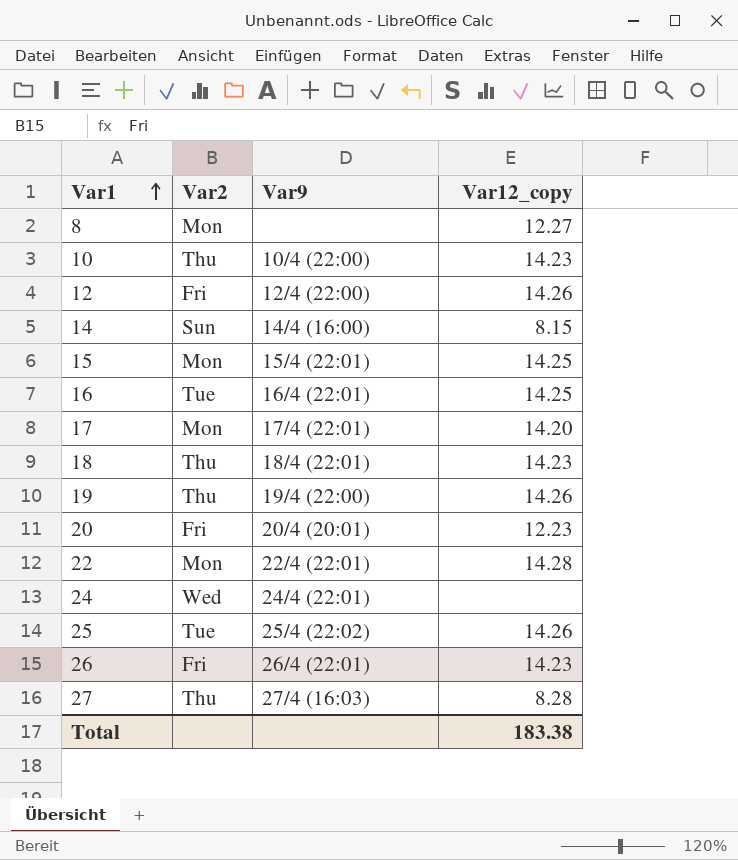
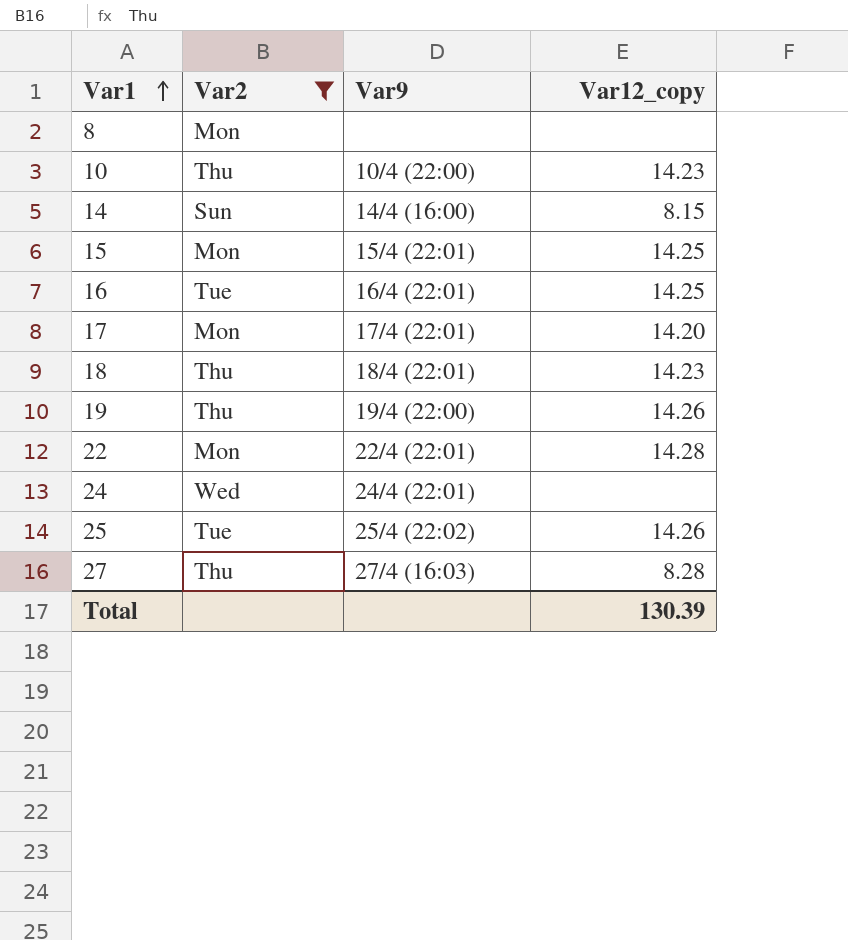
filter: none -> Var2 != Fri
8 | Var12_copy: 12.27 -> none
Total | Var12_copy: 183.38 -> 130.39

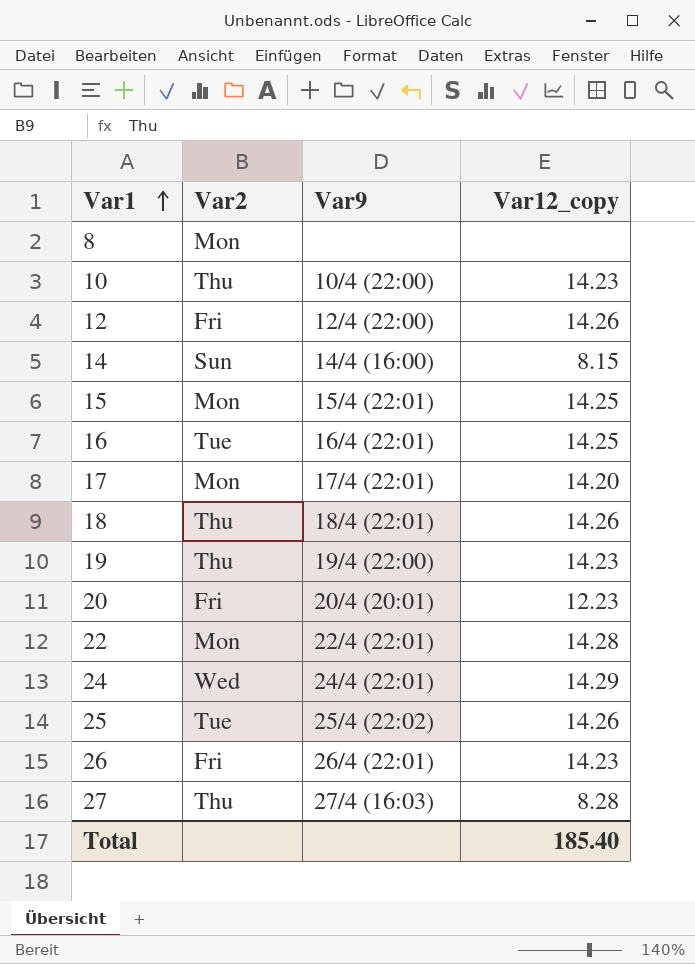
filter: Var2 != Fri -> none
18 | Var12_copy: 14.23 -> 14.26
19 | Var12_copy: 14.26 -> 14.23
24 | Var12_copy: none -> 14.29
Total | Var12_copy: 130.39 -> 185.40

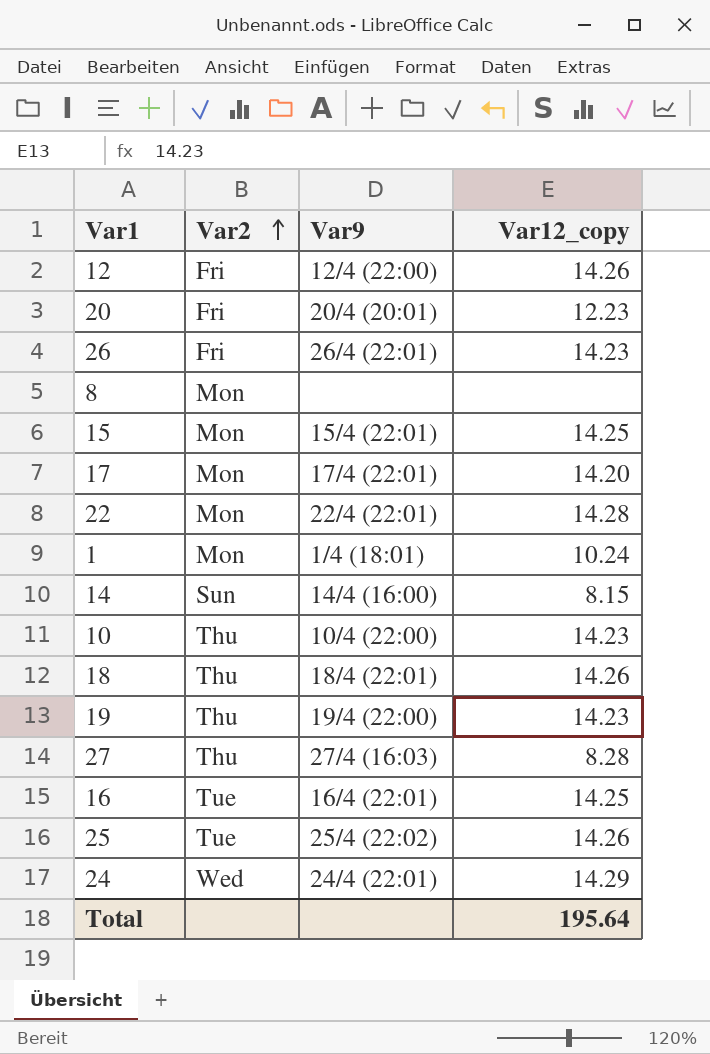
row order: Var1 ascending -> Var2 ascending
row 1: none -> Mon | 1/4 (18:01) | 10.24
Total | Var12_copy: 185.40 -> 195.64

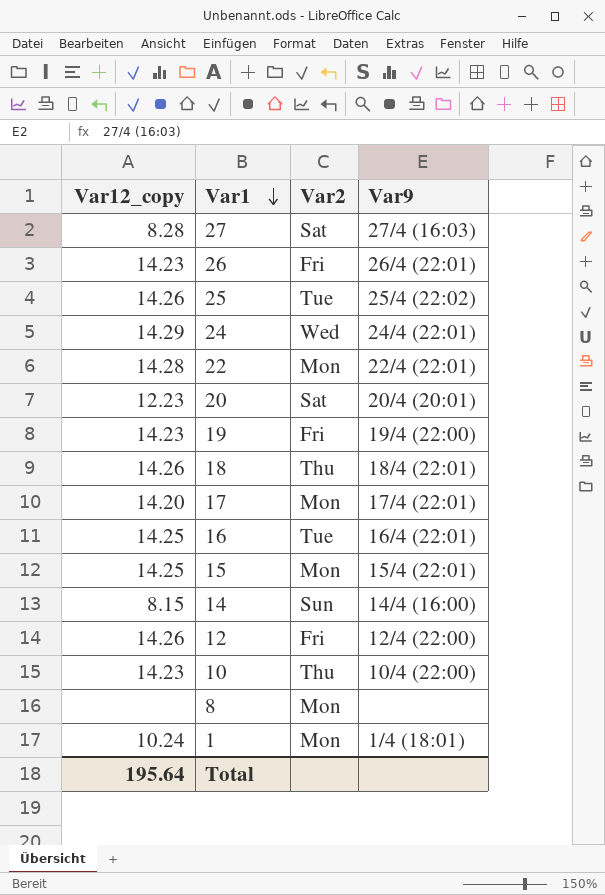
row order: Var2 ascending -> Var1 descending
column Var12_copy | position: 4 -> 1
27 | Var2: Thu -> Sat
20 | Var2: Fri -> Sat
19 | Var2: Thu -> Fri

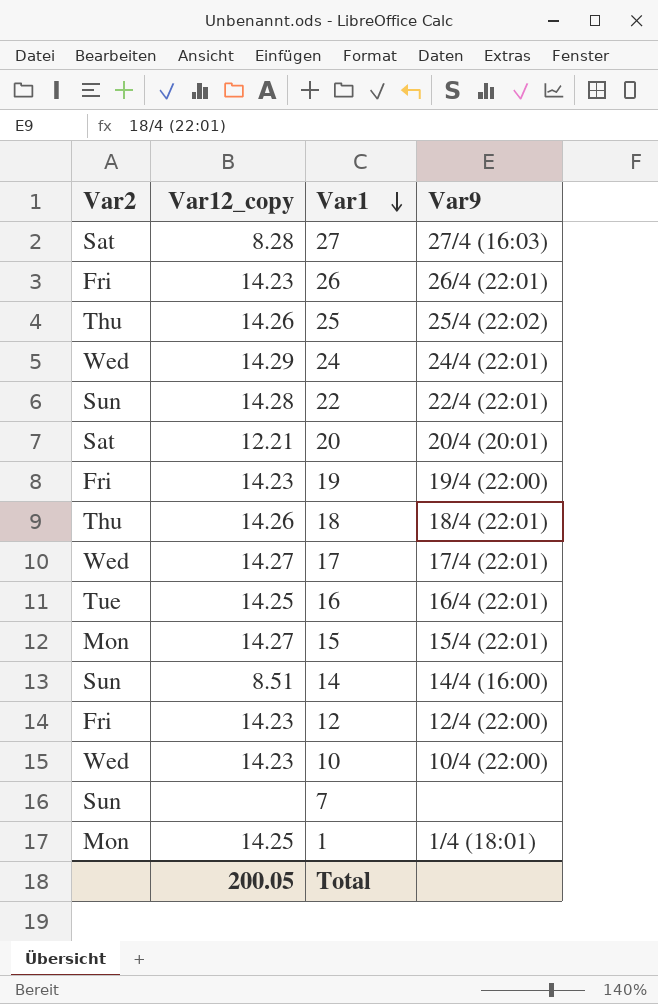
column Var2 | position: 3 -> 1
row 8: none | Mon | none -> none
25 | Var2: Tue -> Thu
22 | Var2: Mon -> Sun
20 | Var12_copy: 12.23 -> 12.21
17 | Var2: Mon -> Wed
17 | Var12_copy: 14.20 -> 14.27
15 | Var12_copy: 14.25 -> 14.27
14 | Var12_copy: 8.15 -> 8.51
12 | Var12_copy: 14.26 -> 14.23
10 | Var2: Thu -> Wed
row 7: none -> Sun | none | none
1 | Var12_copy: 10.24 -> 14.25
Total | Var12_copy: 195.64 -> 200.05

